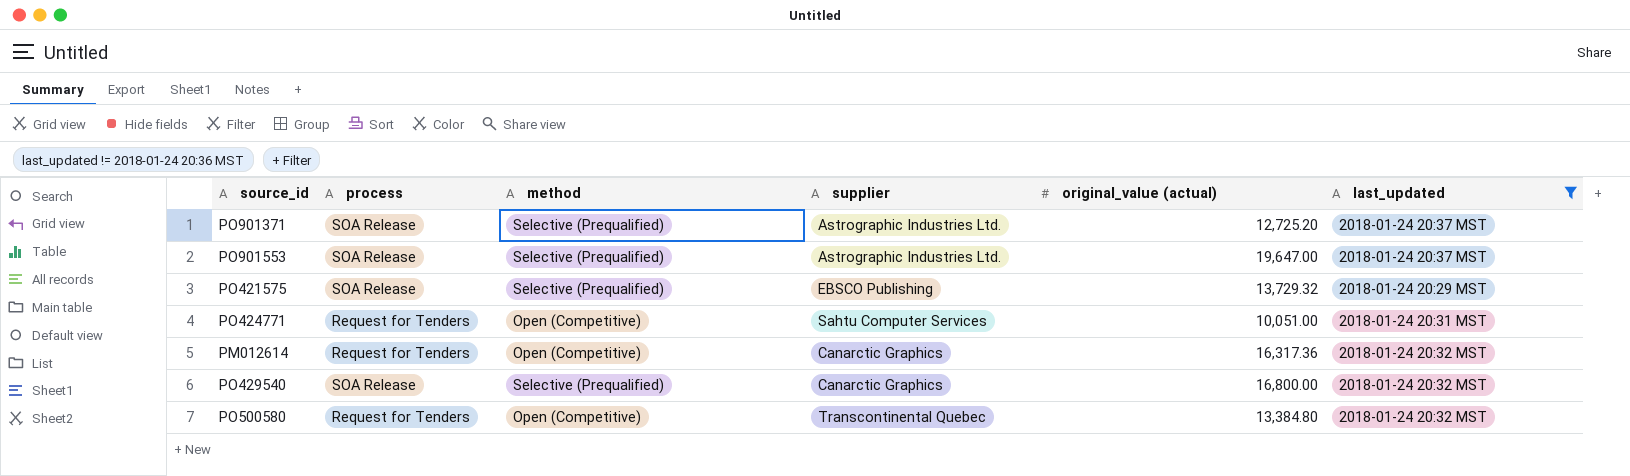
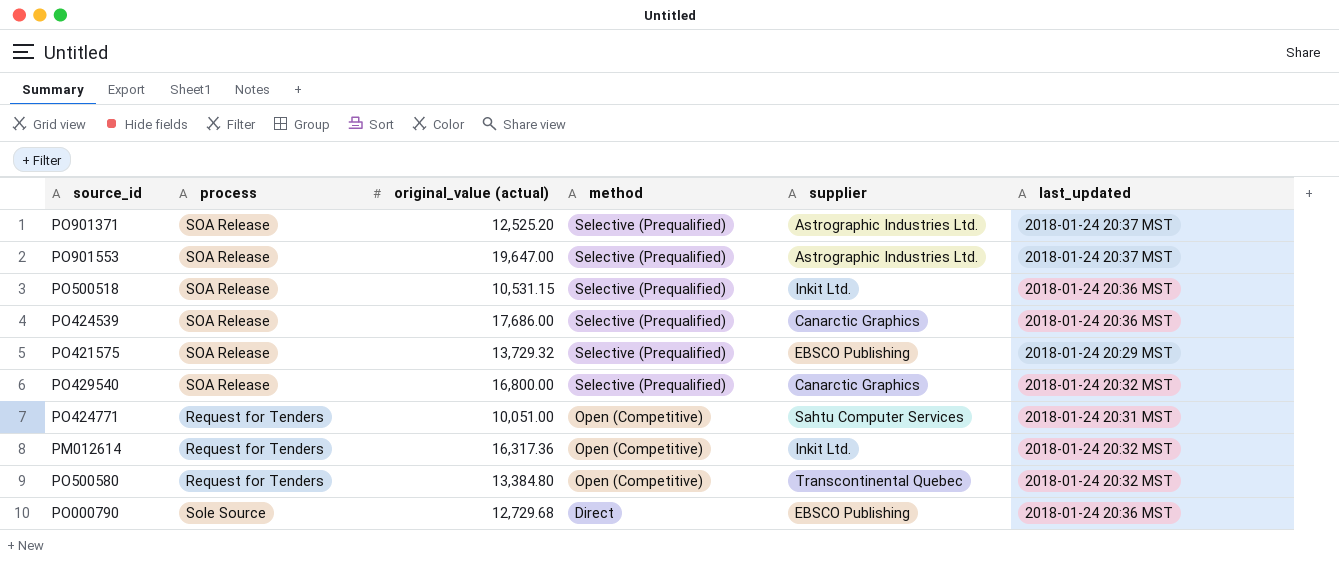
filter: last_updated != 2018-01-24 20:36 MST -> none
row order: none -> method descending
column original_value (actual) | position: 5 -> 3
PO901371 | original_value (actual): 12,725.20 -> 12,525.20
PM012614 | supplier: Canarctic Graphics -> Inkit Ltd.

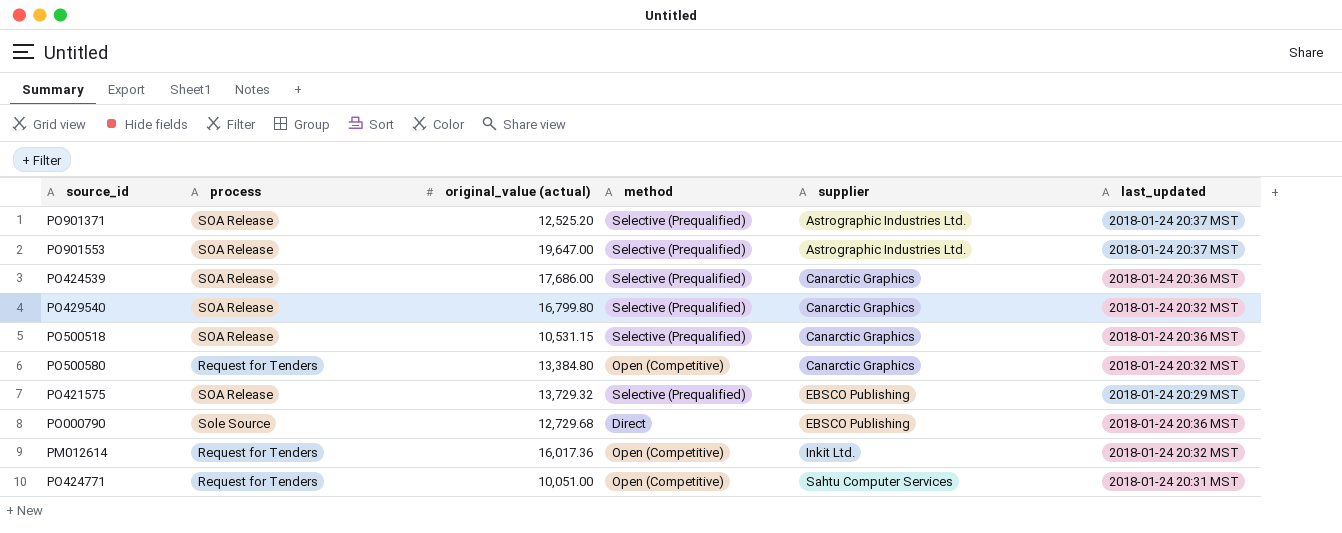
row order: method descending -> supplier ascending
PO429540 | original_value (actual): 16,800.00 -> 16,799.80
PO500518 | supplier: Inkit Ltd. -> Canarctic Graphics
PO500580 | supplier: Transcontinental Quebec -> Canarctic Graphics
PM012614 | original_value (actual): 16,317.36 -> 16,017.36

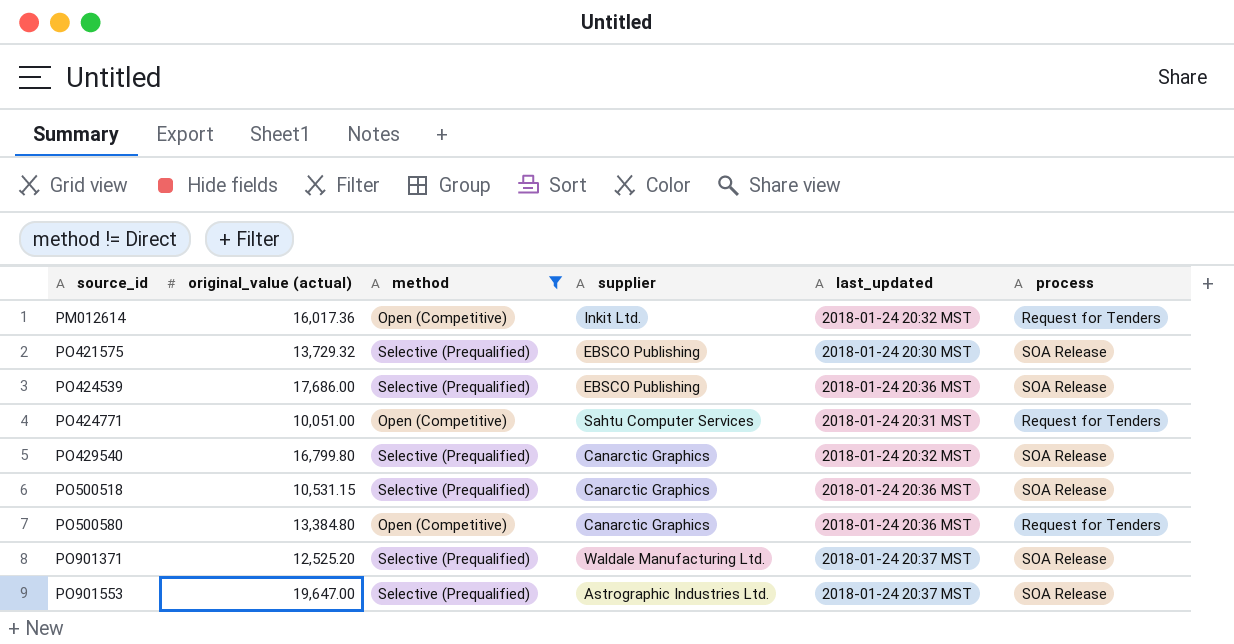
filter: none -> method != Direct
row order: supplier ascending -> source_id ascending
column process | position: 2 -> 6
PO421575 | last_updated: 2018-01-24 20:29 MST -> 2018-01-24 20:30 MST
PO424539 | supplier: Canarctic Graphics -> EBSCO Publishing
PO500580 | last_updated: 2018-01-24 20:32 MST -> 2018-01-24 20:36 MST
PO901371 | supplier: Astrographic Industries Ltd. -> Waldale Manufacturing Ltd.

